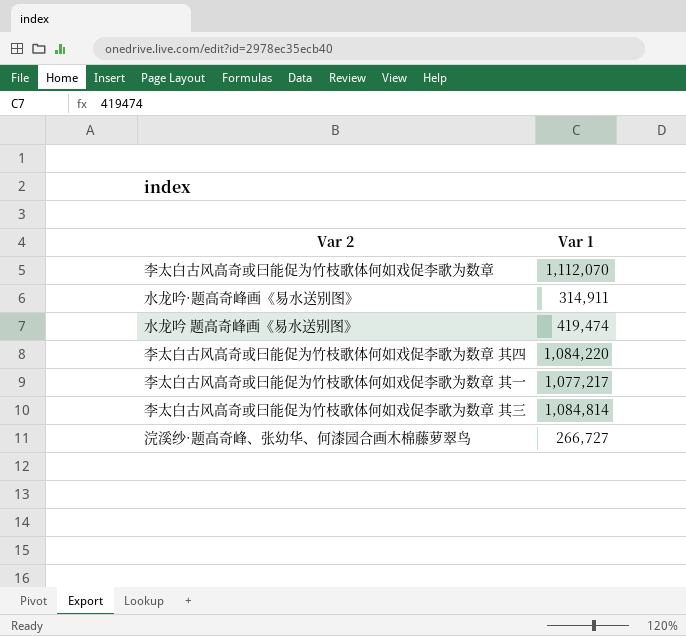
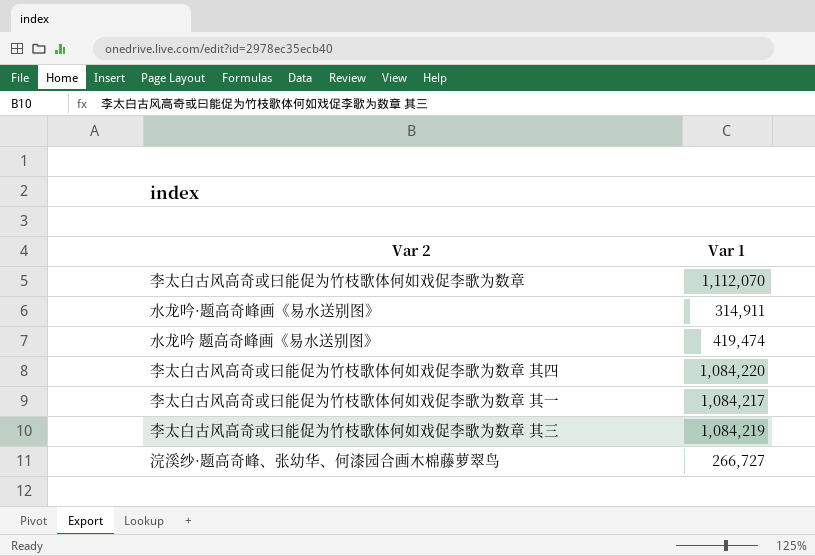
李太白古风高奇或曰能促为竹枝歌体何如戏促李歌为数章 其一 | Var 1: 1,077,217 -> 1,084,217
李太白古风高奇或曰能促为竹枝歌体何如戏促李歌为数章 其三 | Var 1: 1,084,814 -> 1,084,219

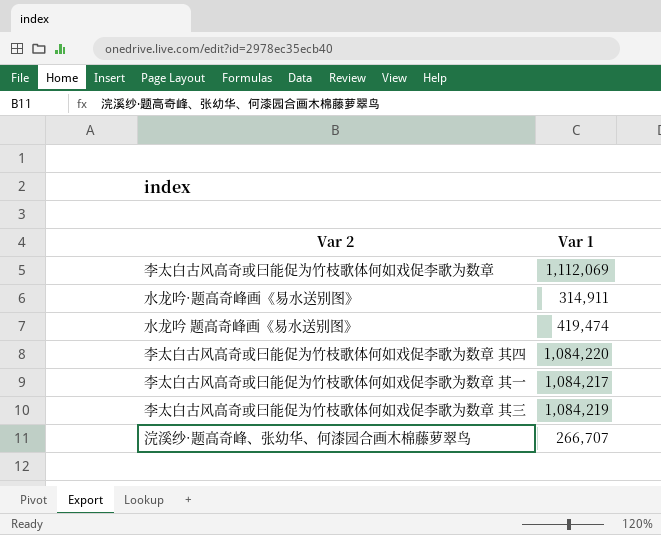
李太白古风高奇或曰能促为竹枝歌体何如戏促李歌为数章 | Var 1: 1,112,070 -> 1,112,069
浣溪纱·题高奇峰、张幼华、何漆园合画木棉藤萝翠鸟 | Var 1: 266,727 -> 266,707

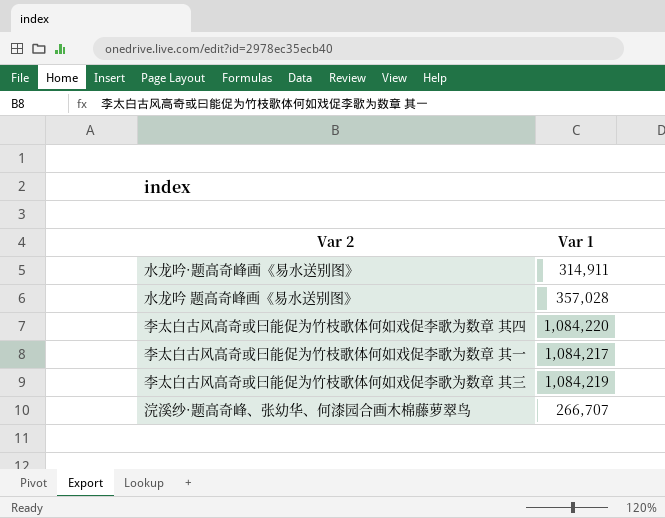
row 李太白古风高奇或曰能促为竹枝歌体何如戏促李歌为数章: 1,112,069 -> none
水龙吟 题高奇峰画《易水送别图》 | Var 1: 419,474 -> 357,028

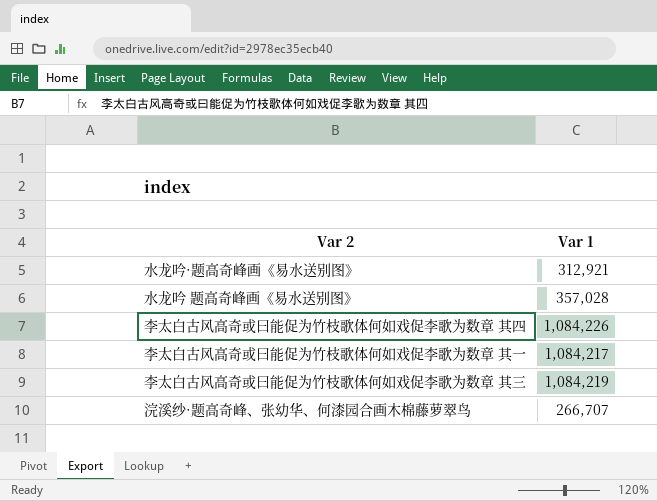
水龙吟·题高奇峰画《易水送别图》 | Var 1: 314,911 -> 312,921
李太白古风高奇或曰能促为竹枝歌体何如戏促李歌为数章 其四 | Var 1: 1,084,220 -> 1,084,226

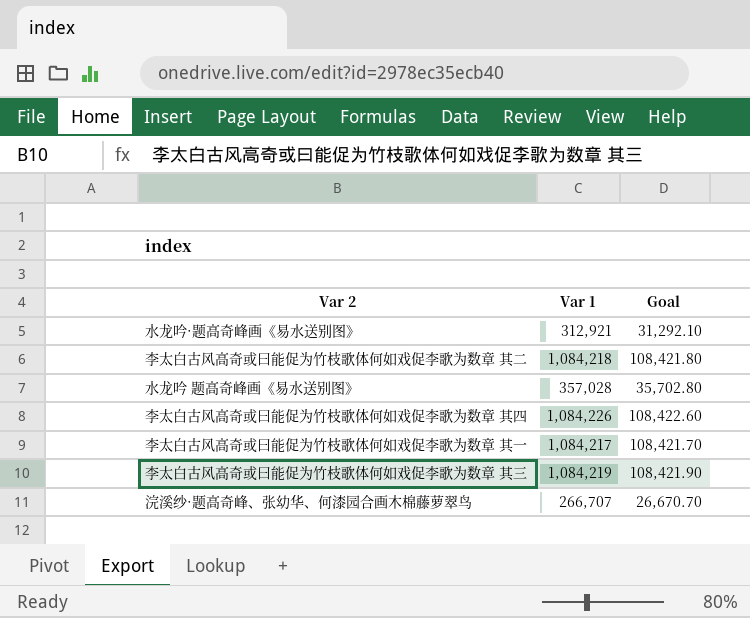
column Goal | formula: none -> [Var 1] * 0.1
row 李太白古风高奇或曰能促为竹枝歌体何如戏促李歌为数章 其二: none -> 1,084,218 | 108,421.80

